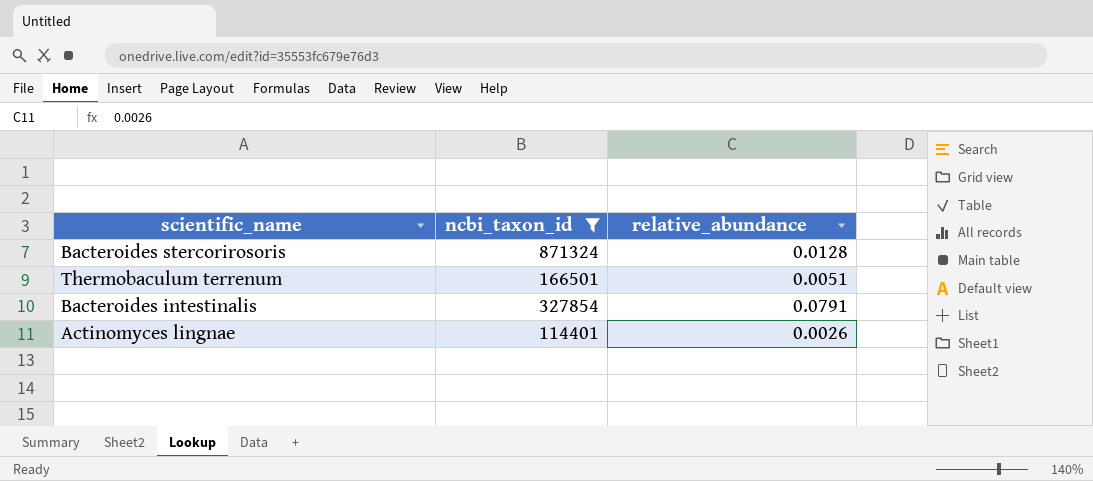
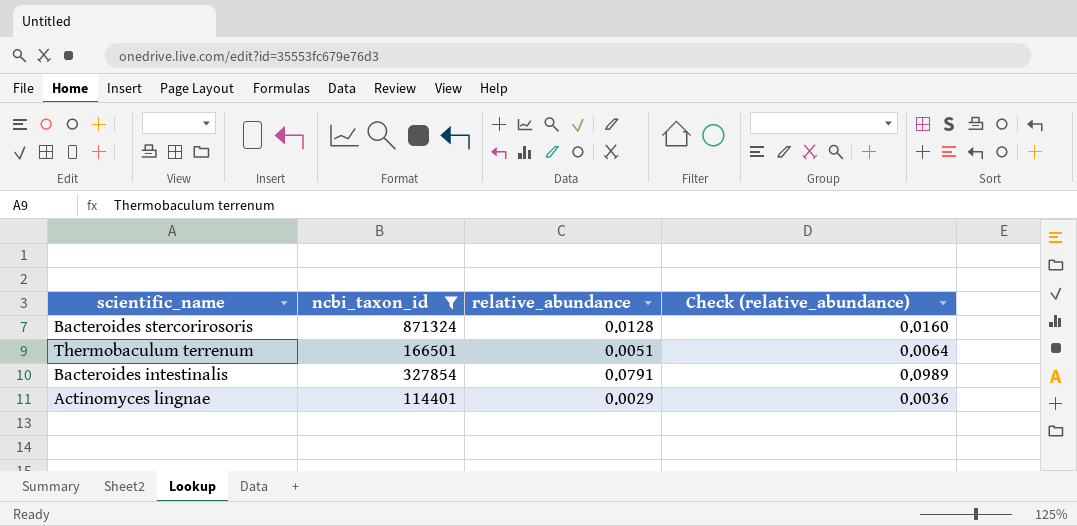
column Check (relative_abundance) | formula: none -> [relative_abundance] * 1.25
Actinomyces lingnae | relative_abundance: 0.0026 -> 0.0029

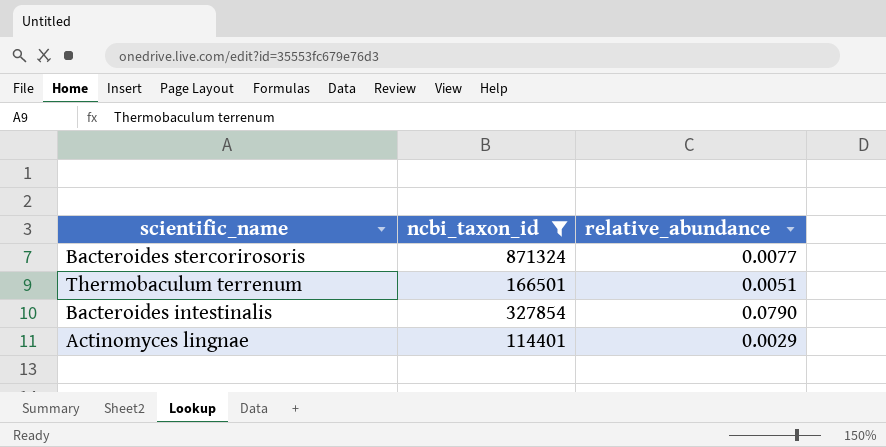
column Check (relative_abundance) | formula: [relative_abundance] * 1.25 -> none
Bacteroides stercorirosoris | relative_abundance: 0.0128 -> 0.0077
Bacteroides intestinalis | relative_abundance: 0.0791 -> 0.0790

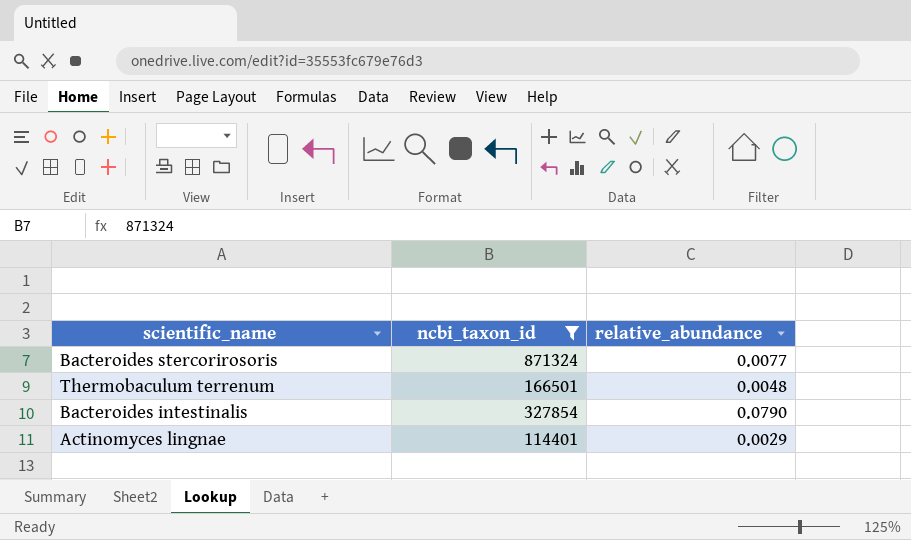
Thermobaculum terrenum | relative_abundance: 0.0051 -> 0.0048

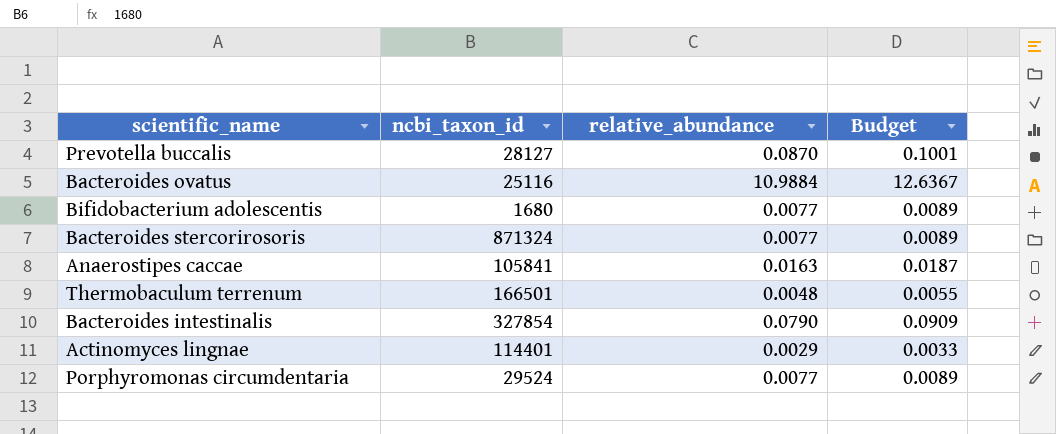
filter: ncbi_taxon_id >= 114401 -> none
column Budget | formula: none -> [relative_abundance] * 1.15

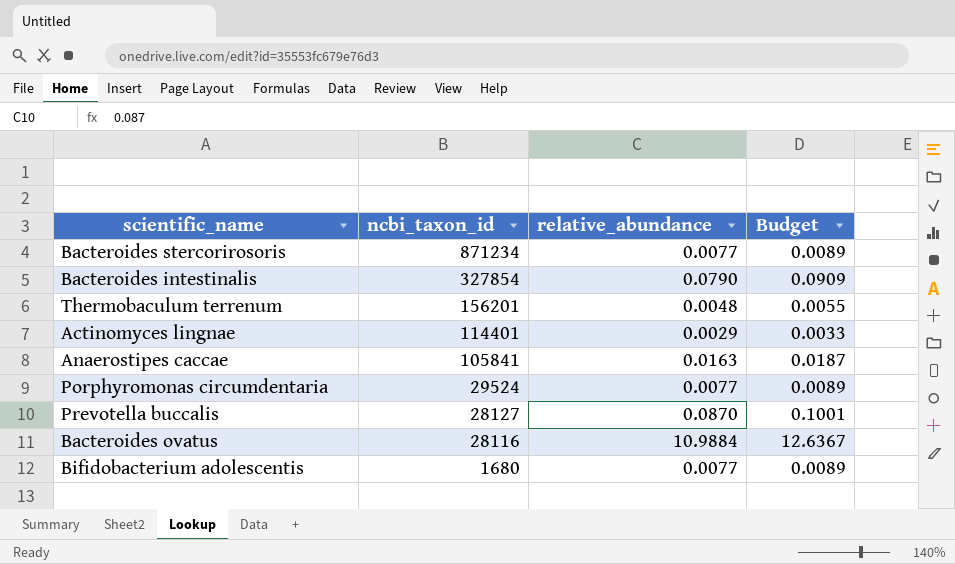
row order: none -> ncbi_taxon_id descending
Bacteroides stercorirosoris | ncbi_taxon_id: 871324 -> 871234
Thermobaculum terrenum | ncbi_taxon_id: 166501 -> 156201
Bacteroides ovatus | ncbi_taxon_id: 25116 -> 28116

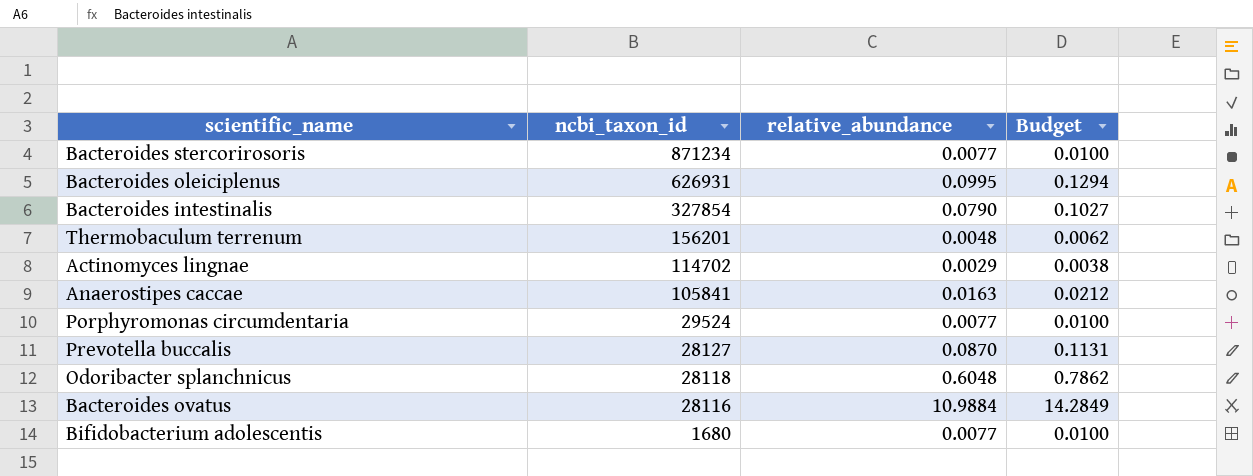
column Budget | formula: [relative_abundance] * 1.15 -> [relative_abundance] * 1.3
row Bacteroides oleiciplenus: none -> 626931 | 0.0995 | 0.1294
Actinomyces lingnae | ncbi_taxon_id: 114401 -> 114702
row Odoribacter splanchnicus: none -> 28118 | 0.6048 | 0.7862

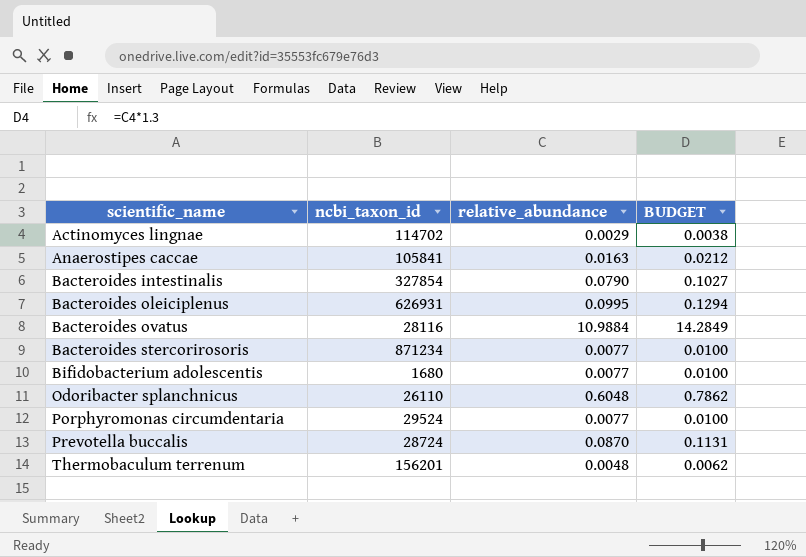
row order: ncbi_taxon_id descending -> scientific_name ascending
column name: Budget -> BUDGET
Odoribacter splanchnicus | ncbi_taxon_id: 28118 -> 26110
Prevotella buccalis | ncbi_taxon_id: 28127 -> 28724

